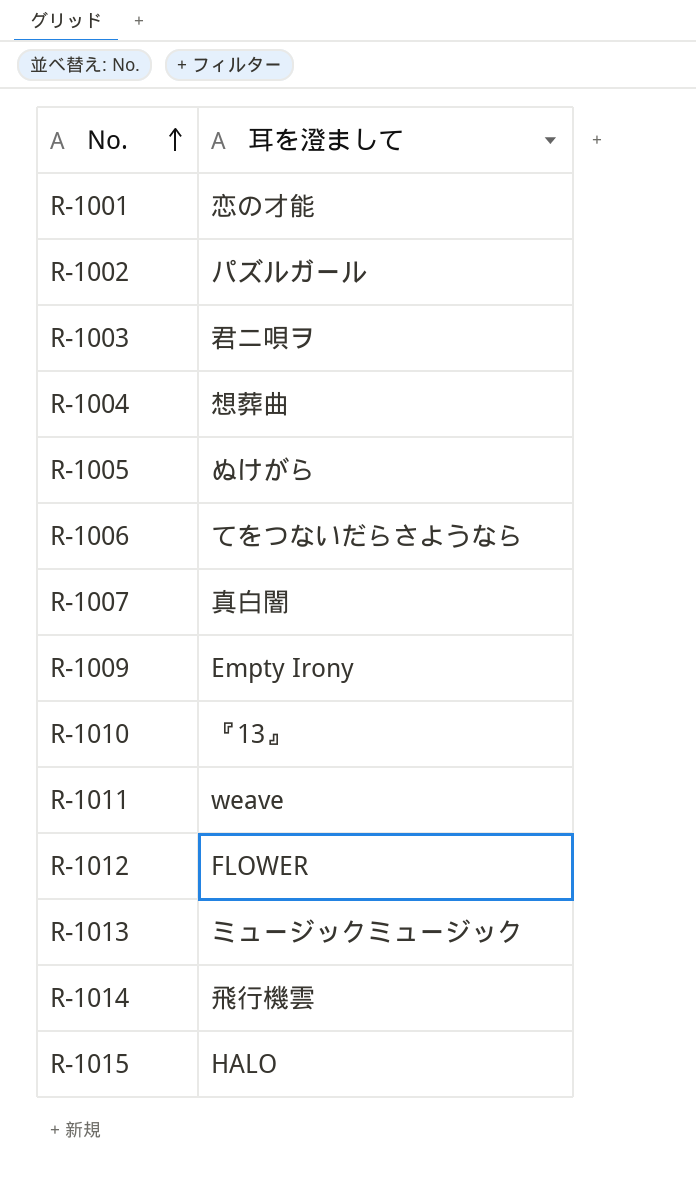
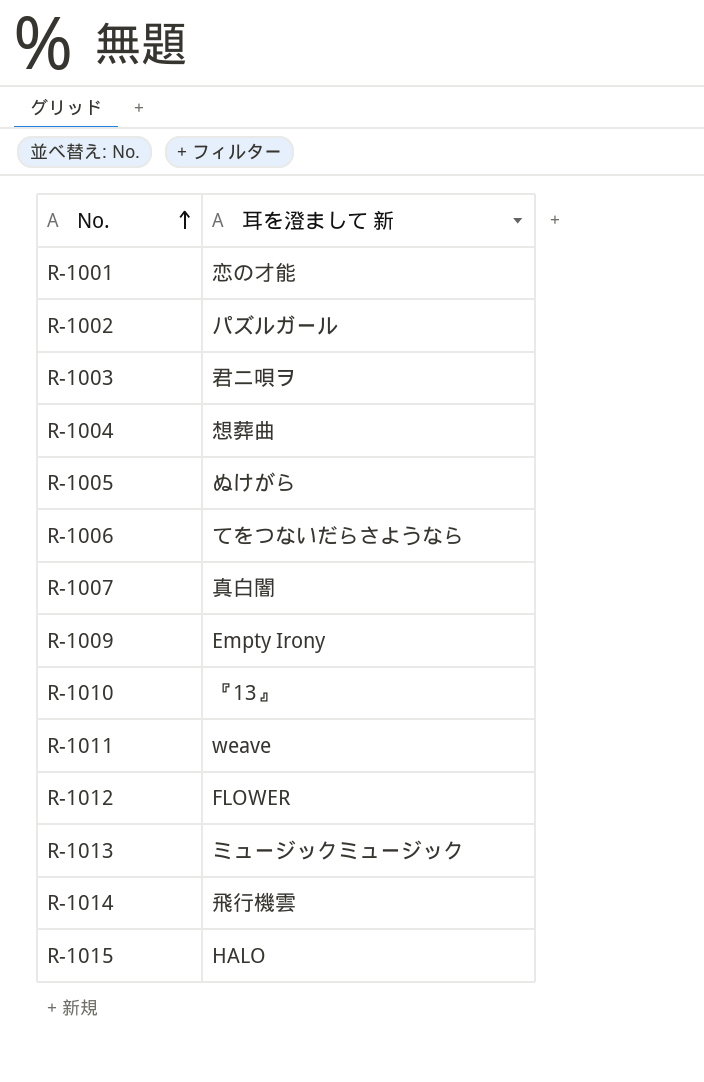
column name: 耳を澄まして -> 耳を澄まして 新

